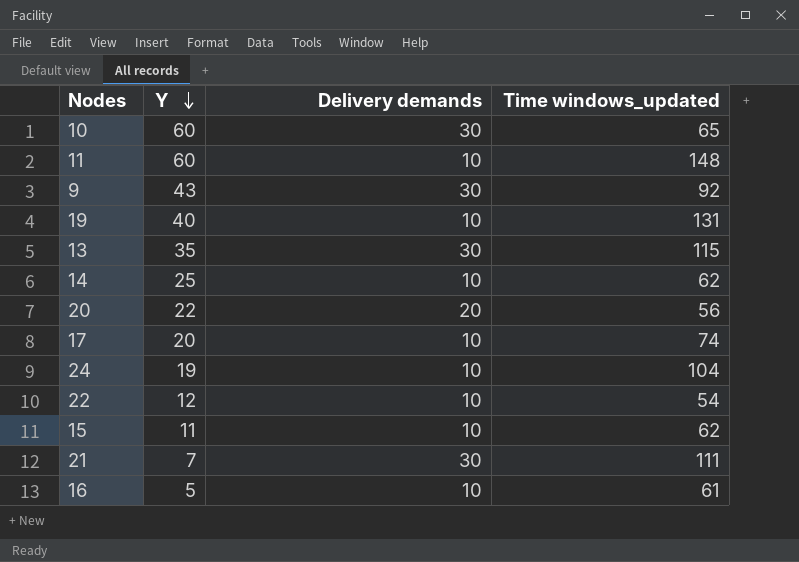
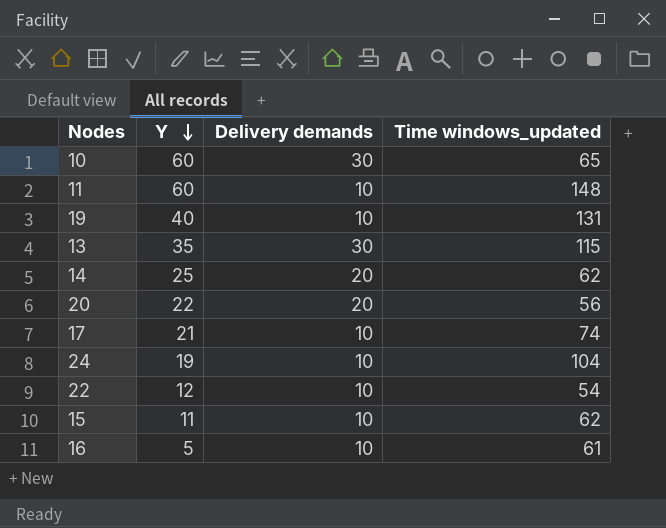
row 9: 43 | 30 | 92 -> none
row 21: 7 | 30 | 111 -> none
14 | Delivery demands: 10 -> 20
17 | Y: 20 -> 21

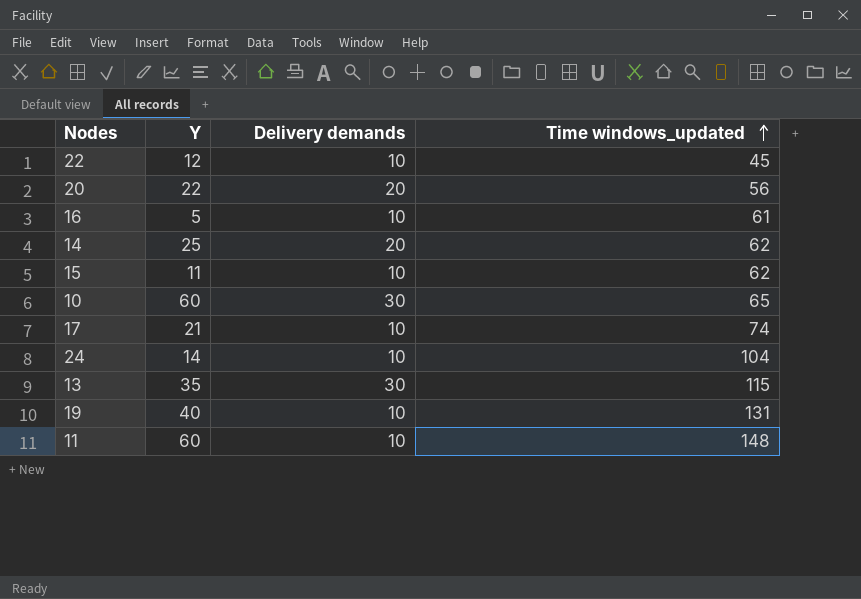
row order: Y descending -> Time windows_updated ascending
22 | Time windows_updated: 54 -> 45
24 | Y: 19 -> 14

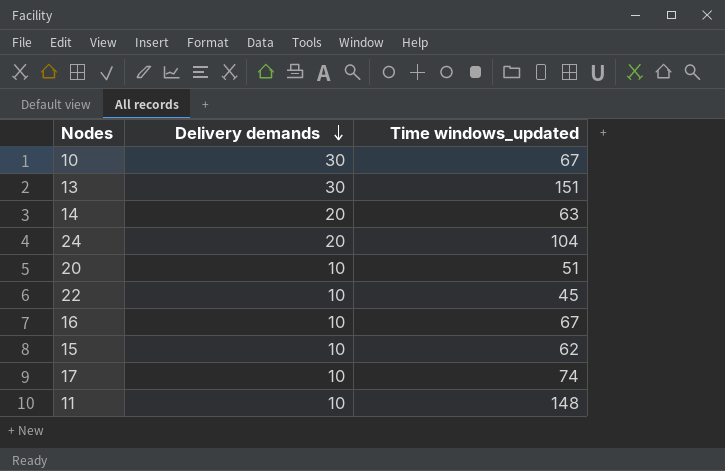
row order: Time windows_updated ascending -> Delivery demands descending
column Y | position: 2 -> none
row 19: 40 | 10 | 131 -> none
10 | Time windows_updated: 65 -> 67
13 | Time windows_updated: 115 -> 151
14 | Time windows_updated: 62 -> 63
24 | Delivery demands: 10 -> 20
20 | Delivery demands: 20 -> 10
20 | Time windows_updated: 56 -> 51
16 | Time windows_updated: 61 -> 67

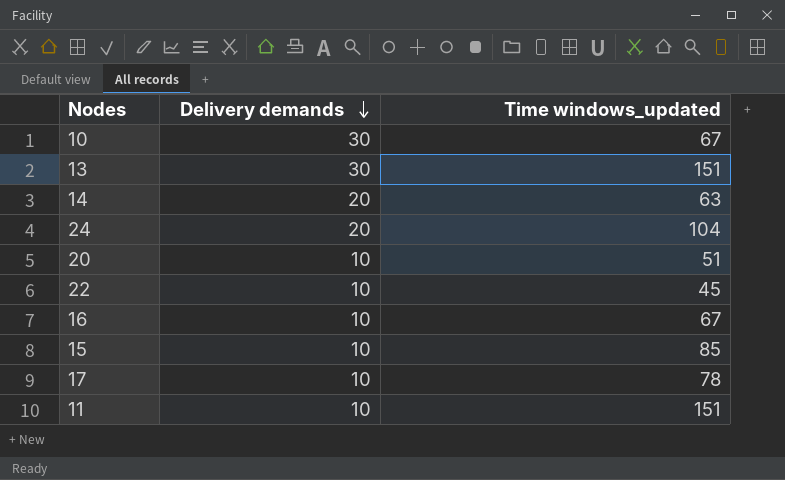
15 | Time windows_updated: 62 -> 85
17 | Time windows_updated: 74 -> 78
11 | Time windows_updated: 148 -> 151

